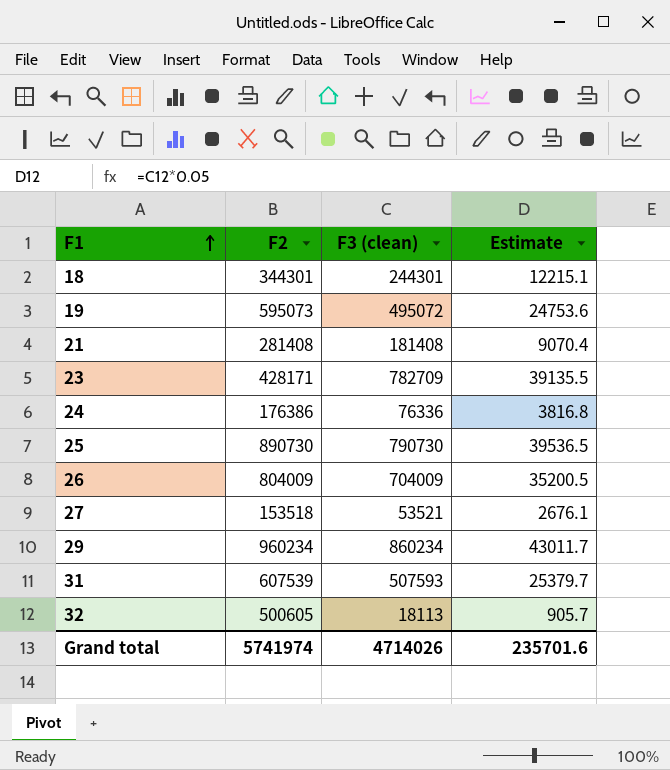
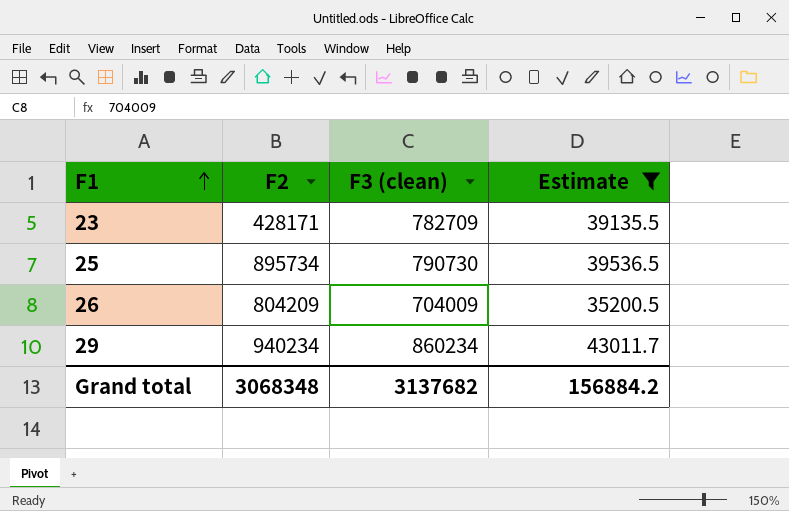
filter: none -> Estimate >= 35200.5
25 | F2: 890730 -> 895734
26 | F2: 804009 -> 804209
29 | F2: 960234 -> 940234
Grand total | F2: 5741974 -> 3068348
Grand total | F3 (clean): 4714026 -> 3137682
Grand total | Estimate: 235701.6 -> 156884.2

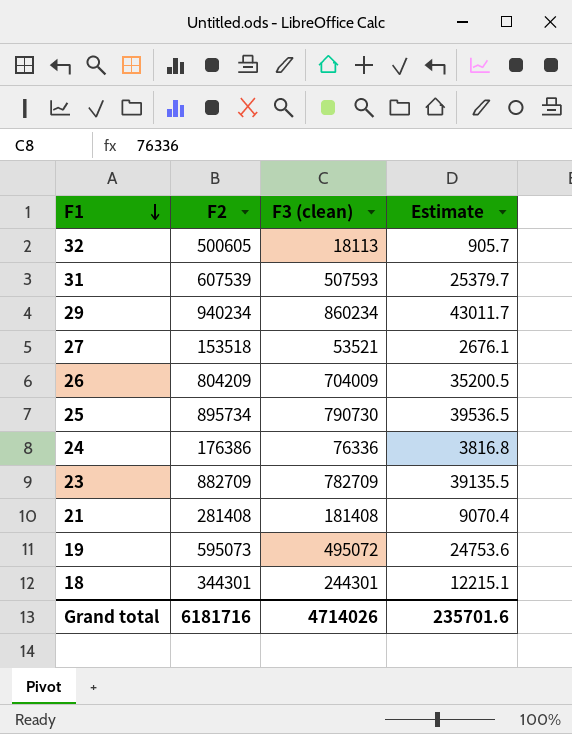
filter: Estimate >= 35200.5 -> none
row order: F1 ascending -> F1 descending
23 | F2: 428171 -> 882709
Grand total | F2: 3068348 -> 6181716
Grand total | F3 (clean): 3137682 -> 4714026
Grand total | Estimate: 156884.2 -> 235701.6

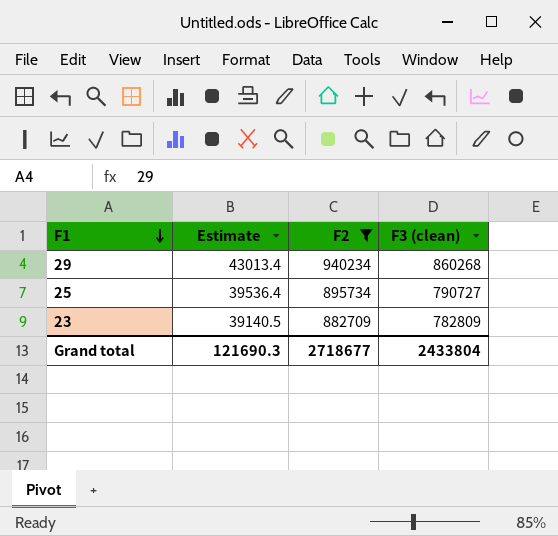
filter: none -> F2 >= 882709
column Estimate | position: 4 -> 2
29 | Estimate: 43011.7 -> 43013.4
29 | F3 (clean): 860234 -> 860268
25 | Estimate: 39536.5 -> 39536.4
25 | F3 (clean): 790730 -> 790727
23 | Estimate: 39135.5 -> 39140.5
23 | F3 (clean): 782709 -> 782809
Grand total | Estimate: 235701.6 -> 121690.3
Grand total | F2: 6181716 -> 2718677
Grand total | F3 (clean): 4714026 -> 2433804

